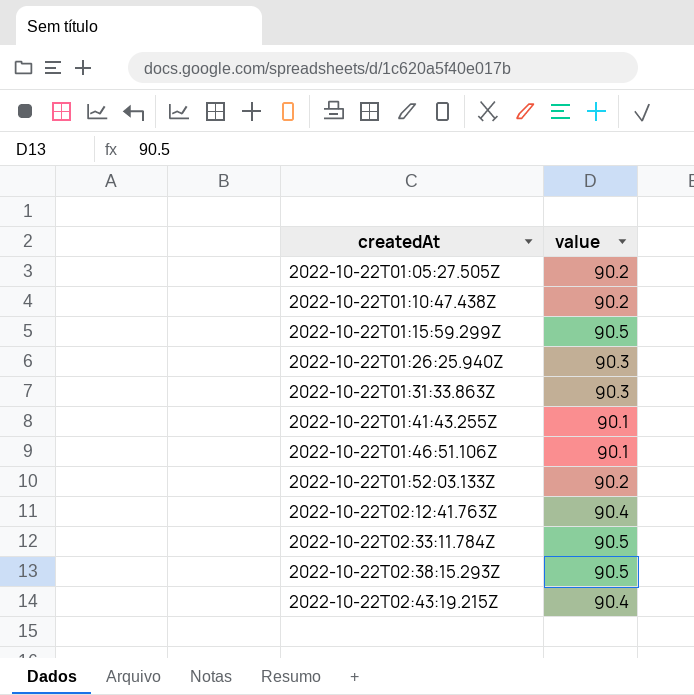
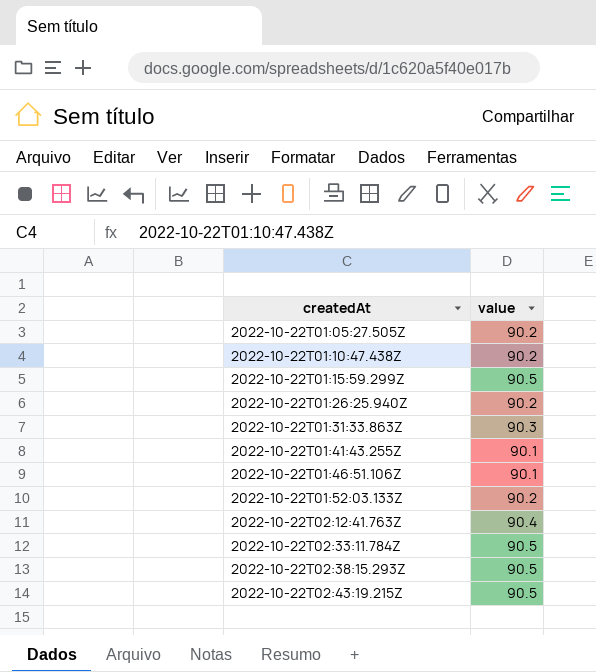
2022-10-22T01:26:25.940Z | value: 90.3 -> 90.2
2022-10-22T02:43:19.215Z | value: 90.4 -> 90.5

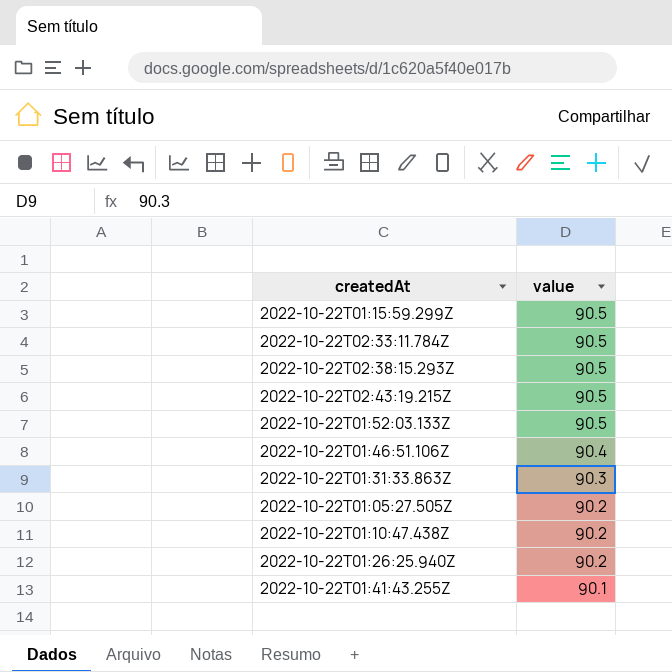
row order: createdAt ascending -> value descending
row 2022-10-22T02:12:41.763Z: 90.4 -> none
2022-10-22T01:52:03.133Z | value: 90.2 -> 90.5
2022-10-22T01:46:51.106Z | value: 90.1 -> 90.4

